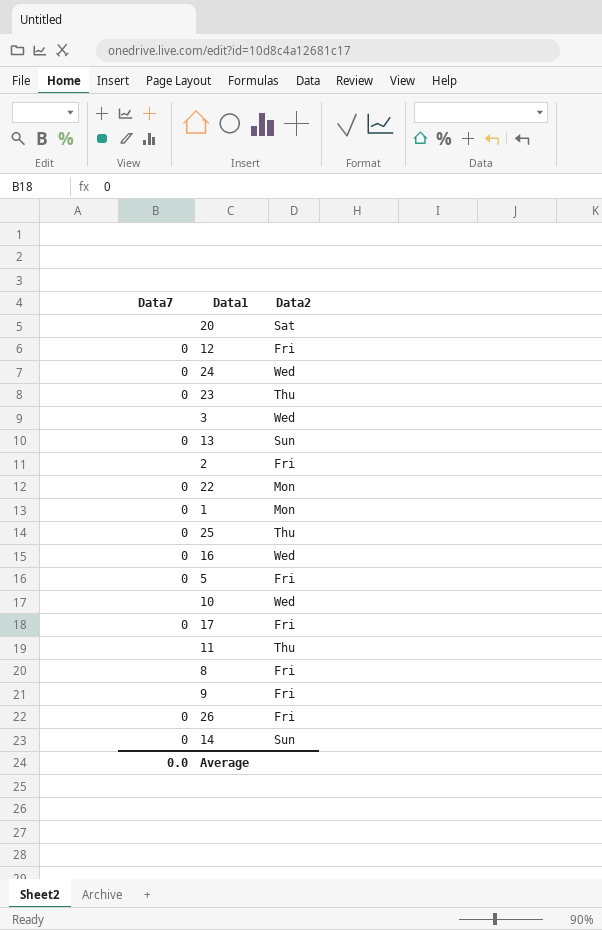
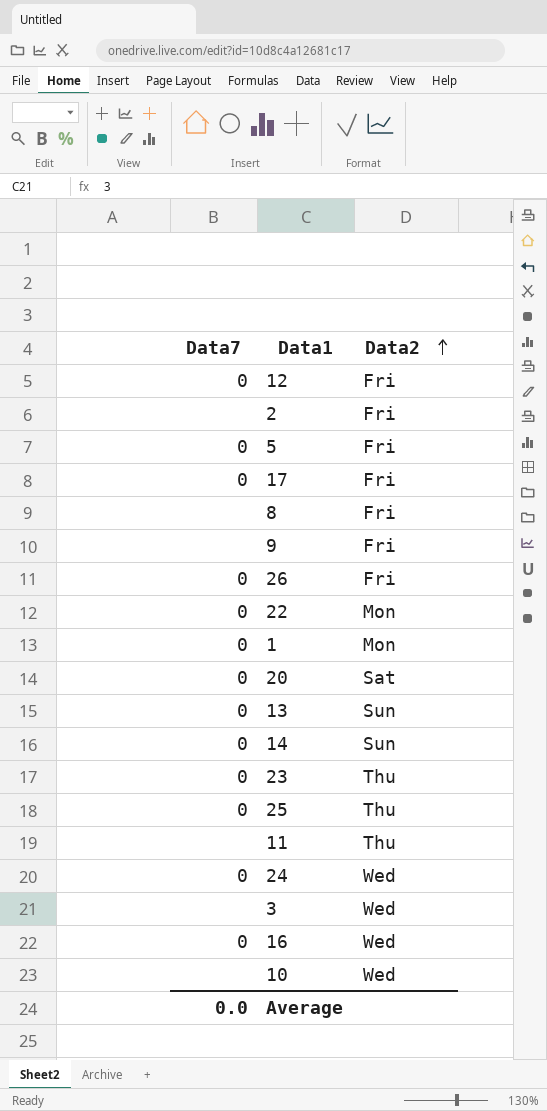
row order: none -> Data2 ascending
20 | Data7: none -> 0

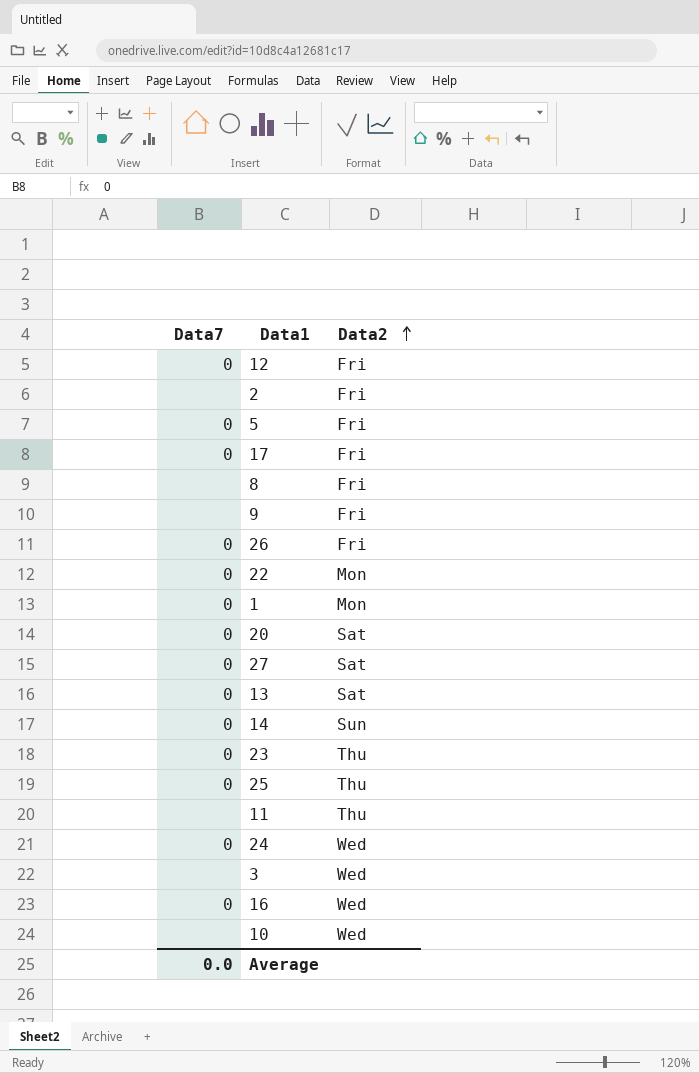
row 27: none -> 0 | Sat
13 | Data2: Sun -> Sat

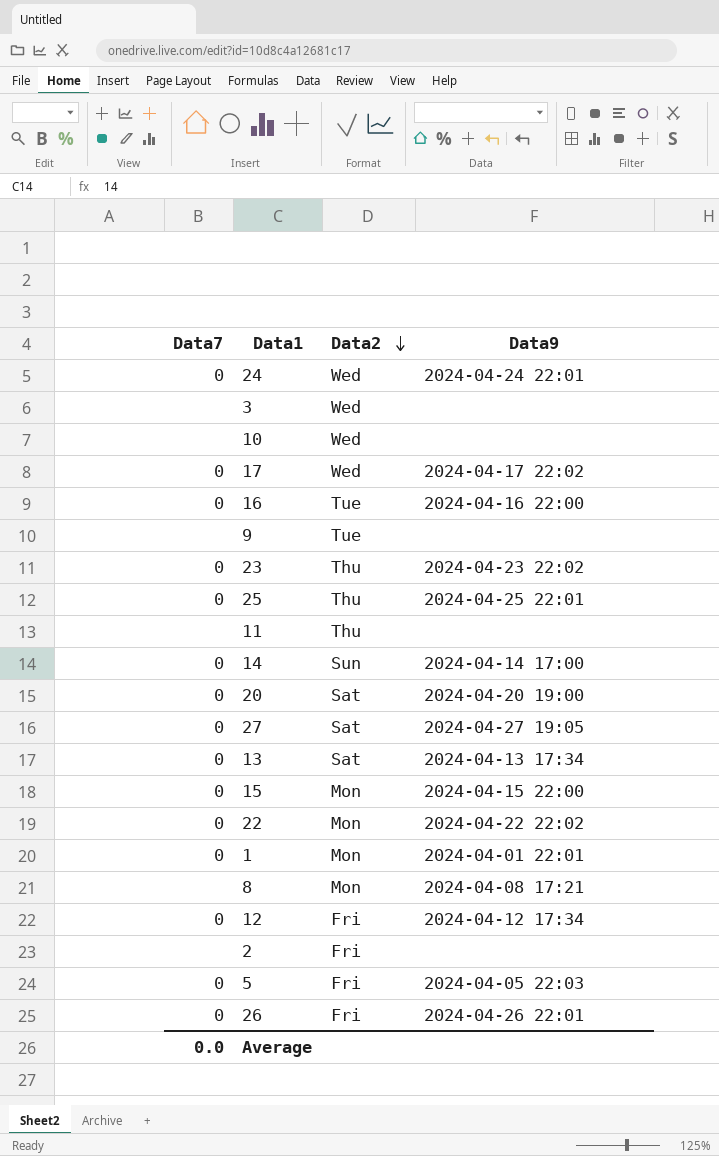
row order: Data2 ascending -> Data2 descending
column Data9 | position: none -> 4
17 | Data2: Fri -> Wed
16 | Data2: Wed -> Tue
9 | Data2: Fri -> Tue
row 15: none -> 0 | Mon | 2024-04-15 22:00
8 | Data2: Fri -> Mon

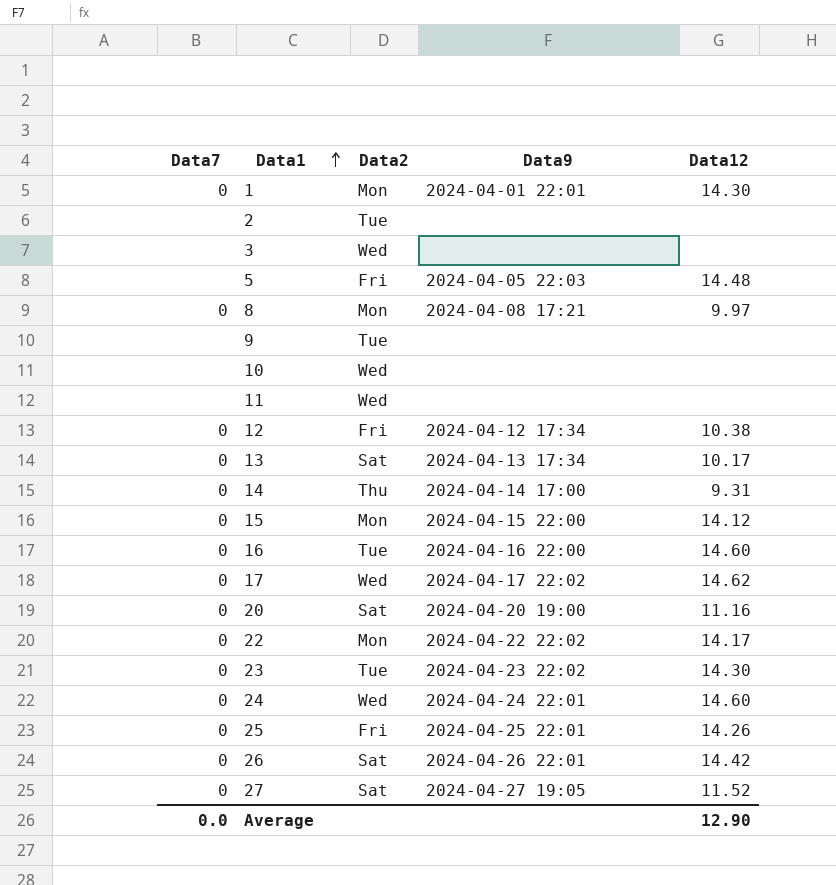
row order: Data2 descending -> Data1 ascending
column Data12 | position: none -> 5
2 | Data2: Fri -> Tue
5 | Data7: 0 -> none
8 | Data7: none -> 0
11 | Data2: Thu -> Wed
14 | Data2: Sun -> Thu
23 | Data2: Thu -> Tue
25 | Data2: Thu -> Fri
26 | Data2: Fri -> Sat

